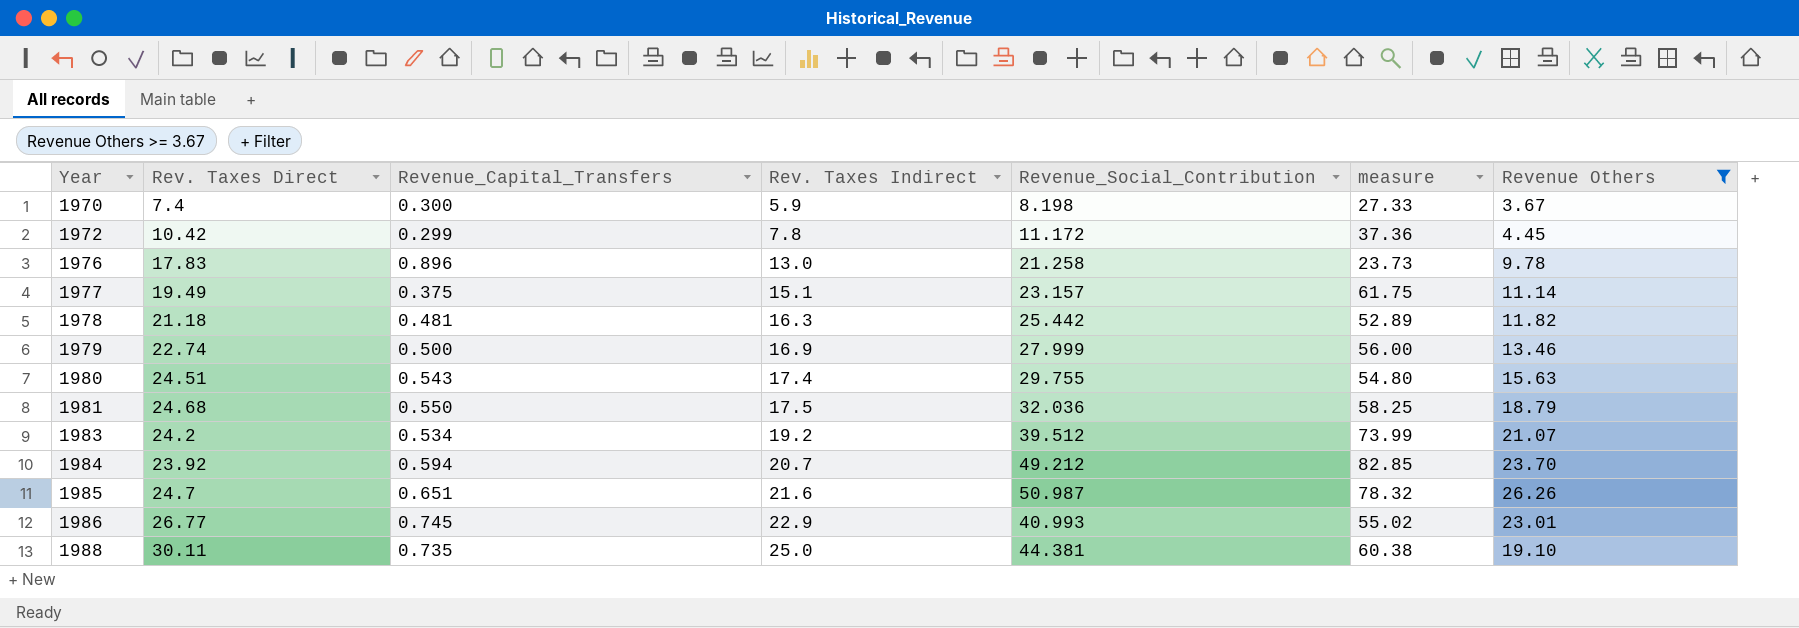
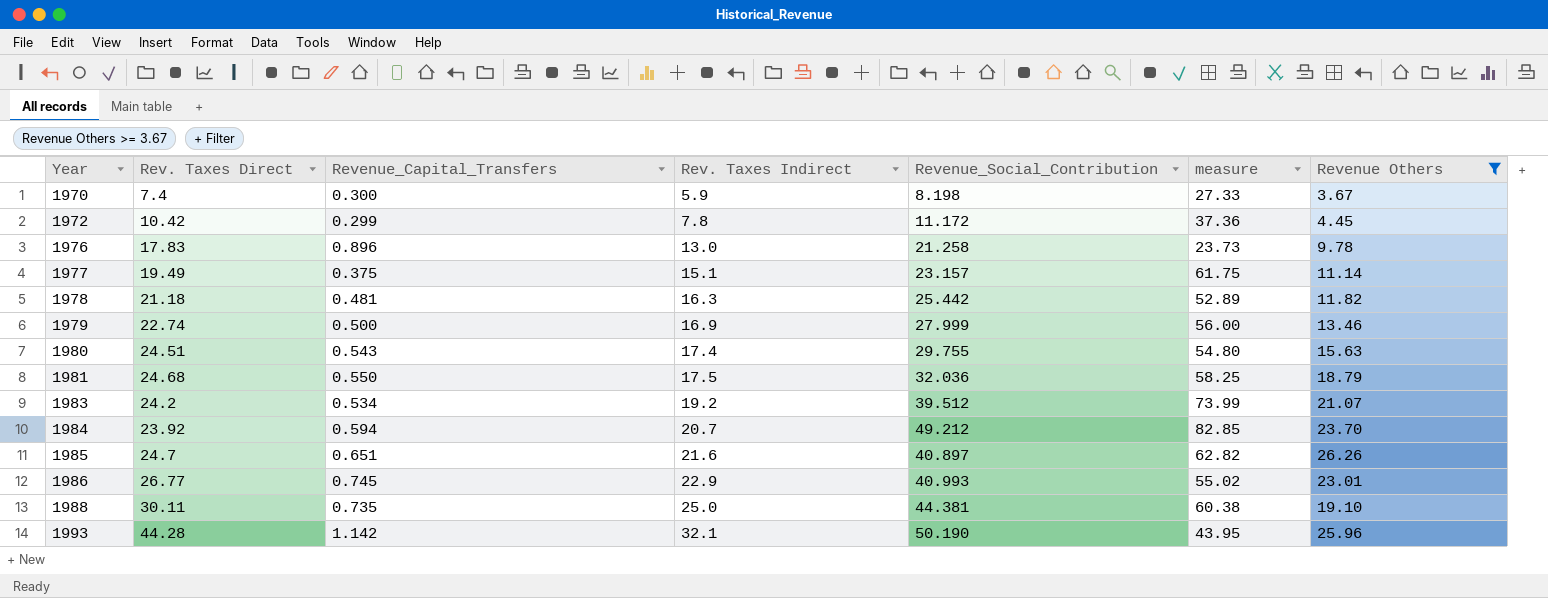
1985 | Revenue_Social_Contribution: 50.987 -> 40.897
1985 | measure: 78.32 -> 62.82
row 1993: none -> 44.28 | 1.142 | 32.1 | 50.190 | 43.95 | 25.96

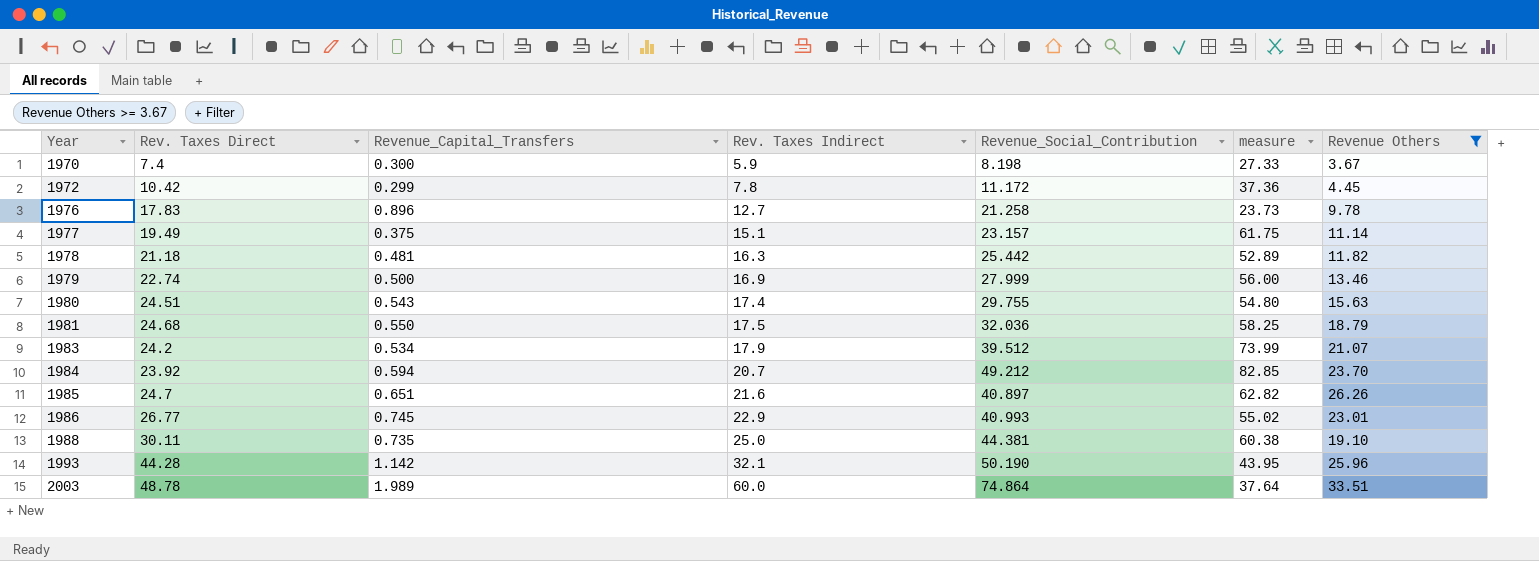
1976 | Rev. Taxes Indirect: 13.0 -> 12.7
1983 | Rev. Taxes Indirect: 19.2 -> 17.9
row 2003: none -> 48.78 | 1.989 | 60.0 | 74.864 | 37.64 | 33.51

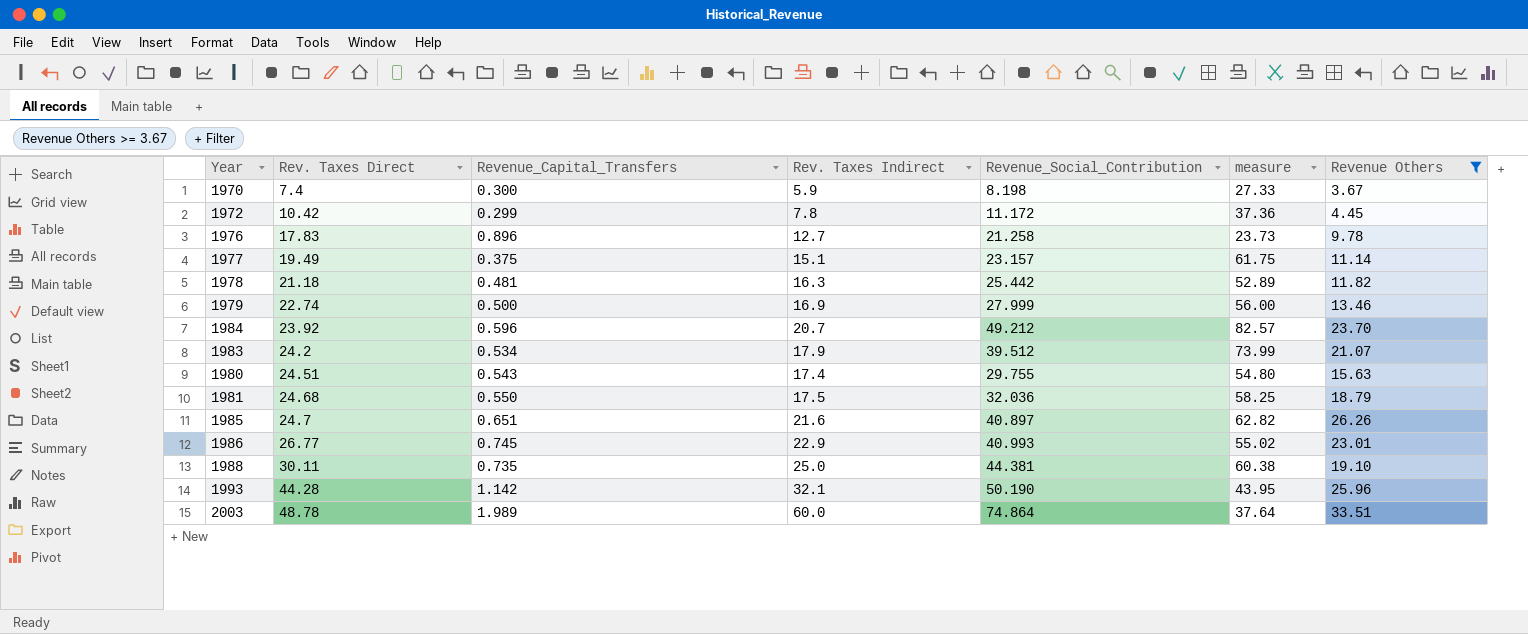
row order: Year ascending -> Rev. Taxes Direct ascending
1984 | Revenue_Capital_Transfers: 0.594 -> 0.596
1984 | measure: 82.85 -> 82.57

